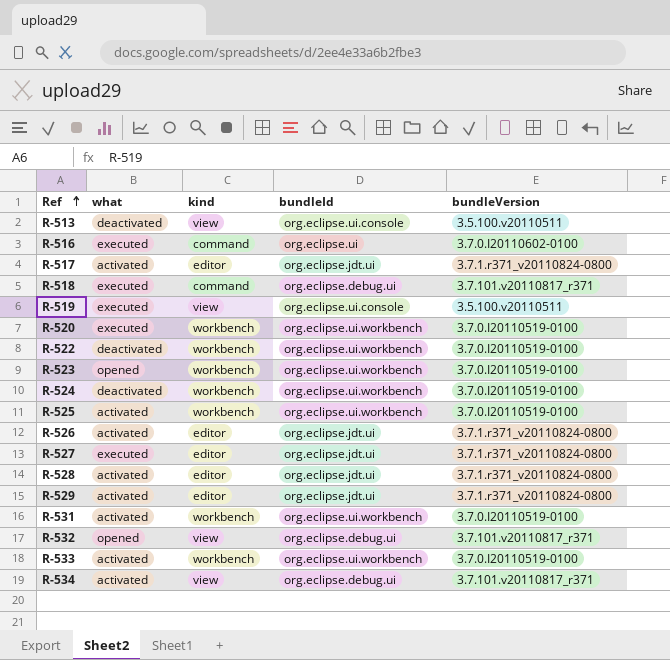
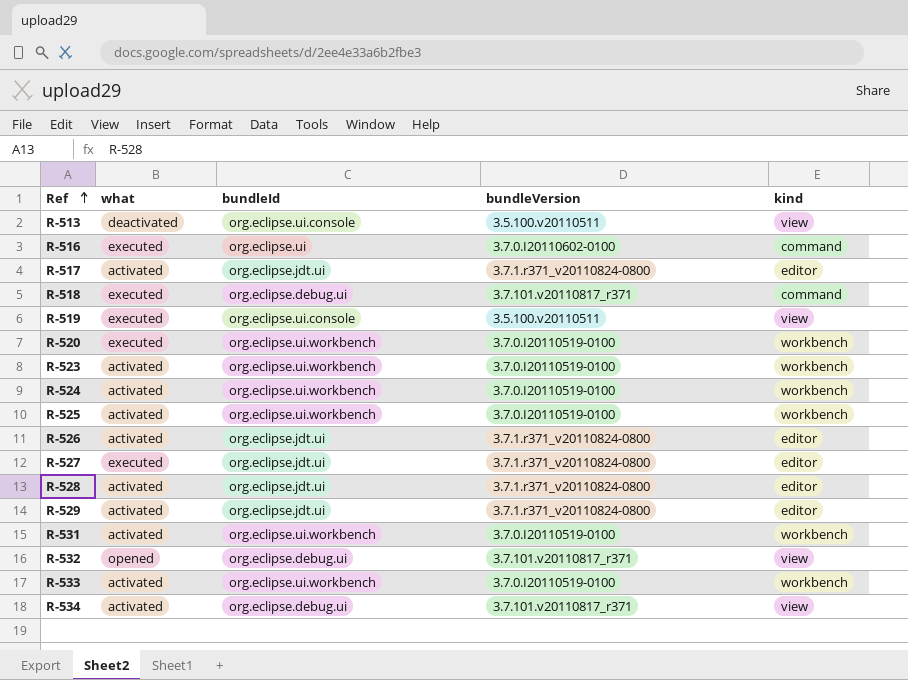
column kind | position: 3 -> 5
row R-522: deactivated | workbench | org.eclipse.ui.workbench | 3.7.0.I20110519-0100 -> none
R-523 | what: opened -> activated
R-524 | what: deactivated -> activated

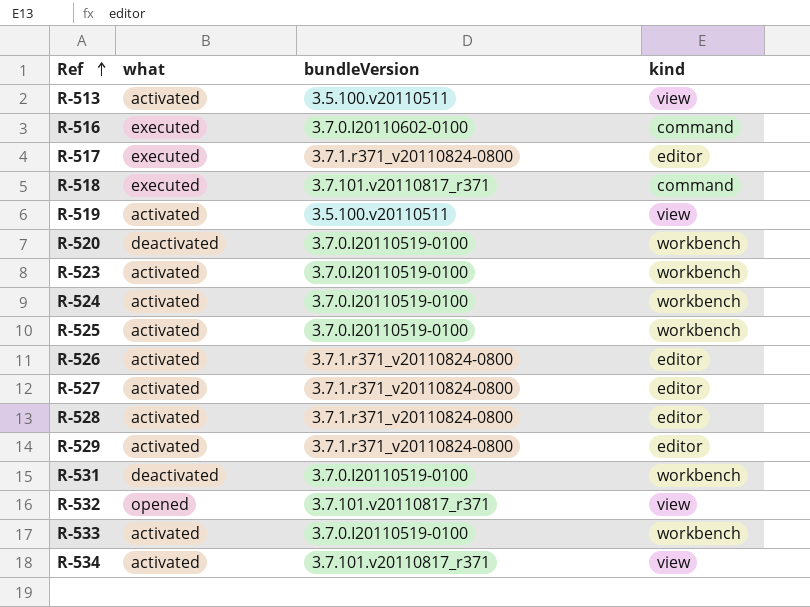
column bundleId | position: 3 -> none
R-513 | what: deactivated -> activated
R-517 | what: activated -> executed
R-519 | what: executed -> activated
R-520 | what: executed -> deactivated
R-527 | what: executed -> activated
R-531 | what: activated -> deactivated

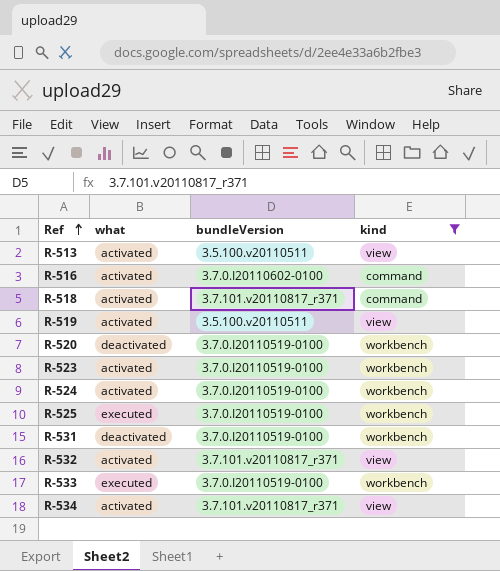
filter: none -> kind != editor
R-516 | what: executed -> activated
R-518 | what: executed -> activated
R-525 | what: activated -> executed
R-532 | what: opened -> activated
R-533 | what: activated -> executed

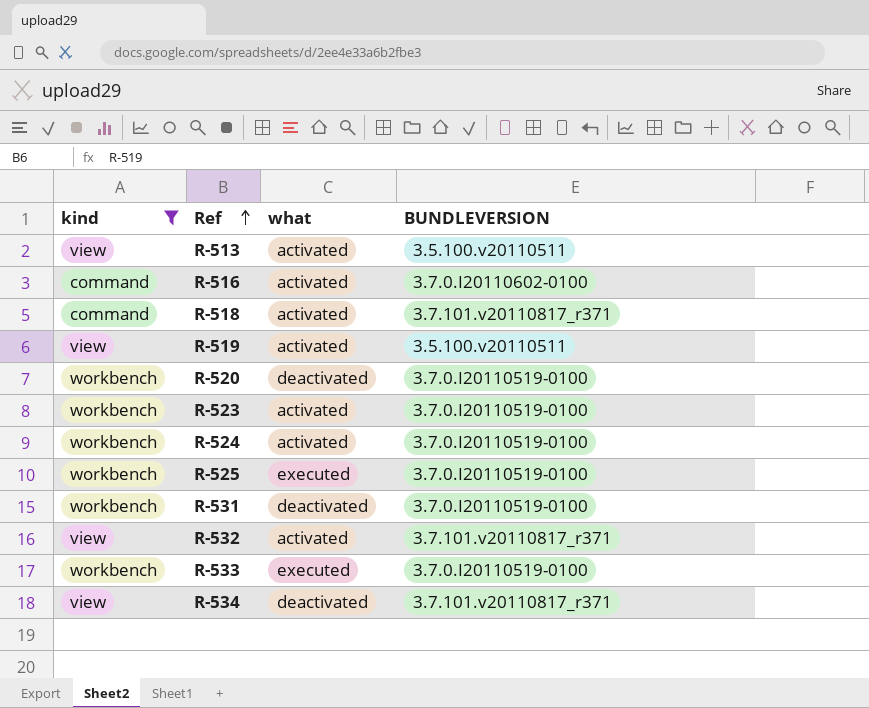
column kind | position: 4 -> 1
column name: bundleVersion -> BUNDLEVERSION
R-534 | what: activated -> deactivated

